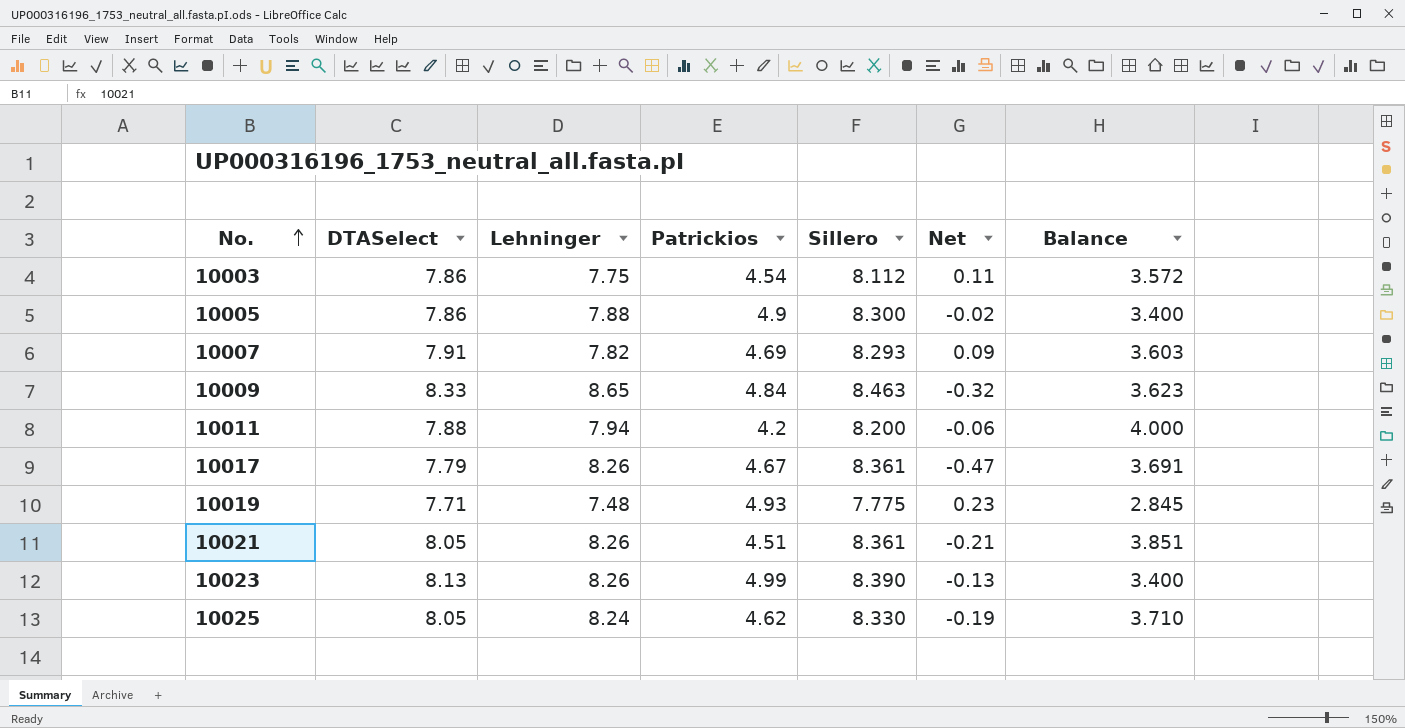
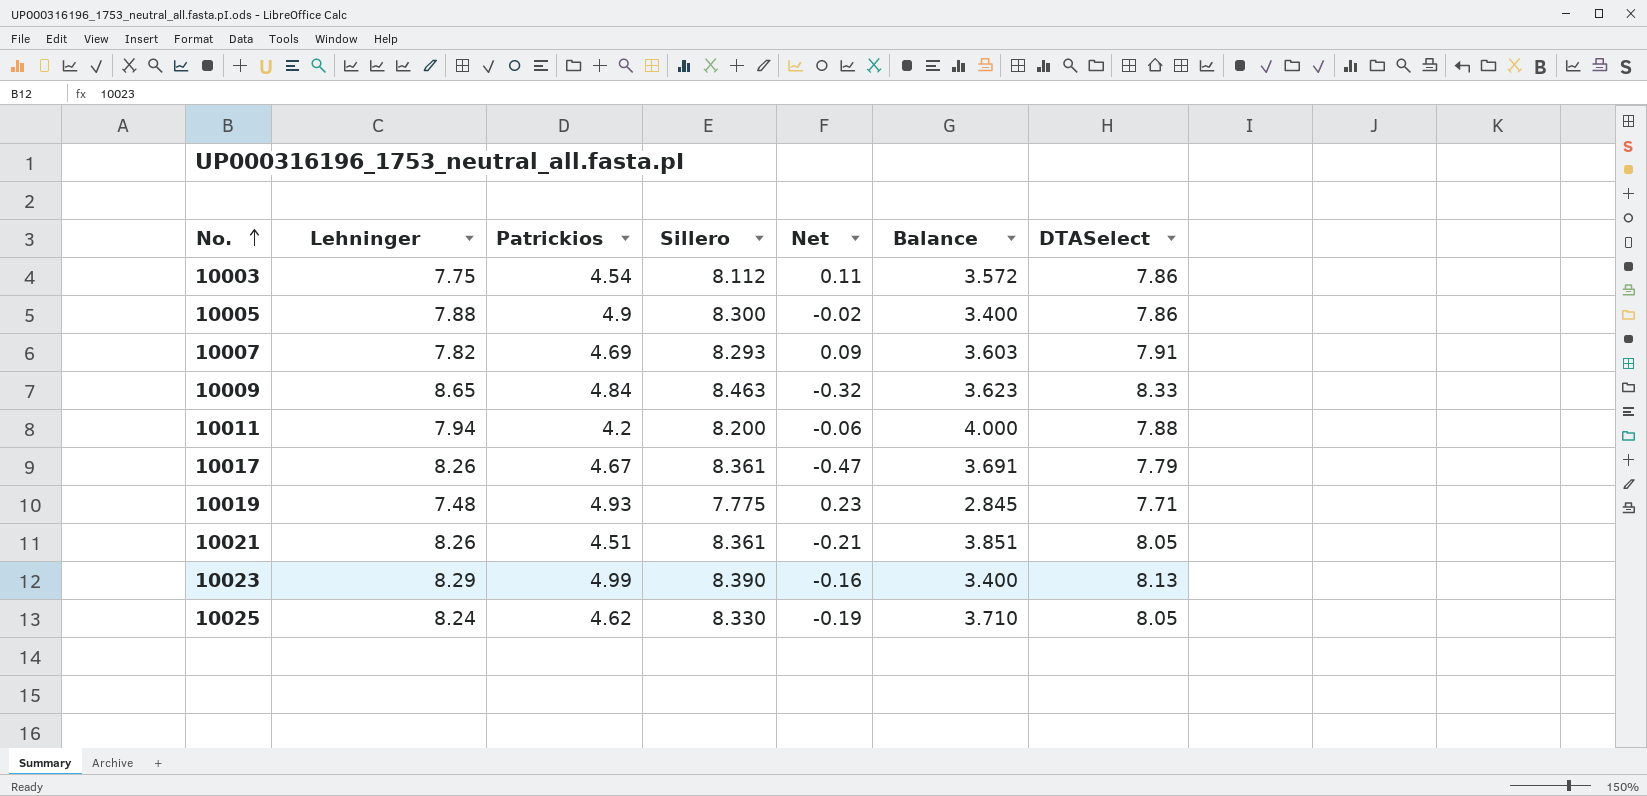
column DTASelect | position: 2 -> 7
10023 | Lehninger: 8.26 -> 8.29
10023 | Net: -0.13 -> -0.16

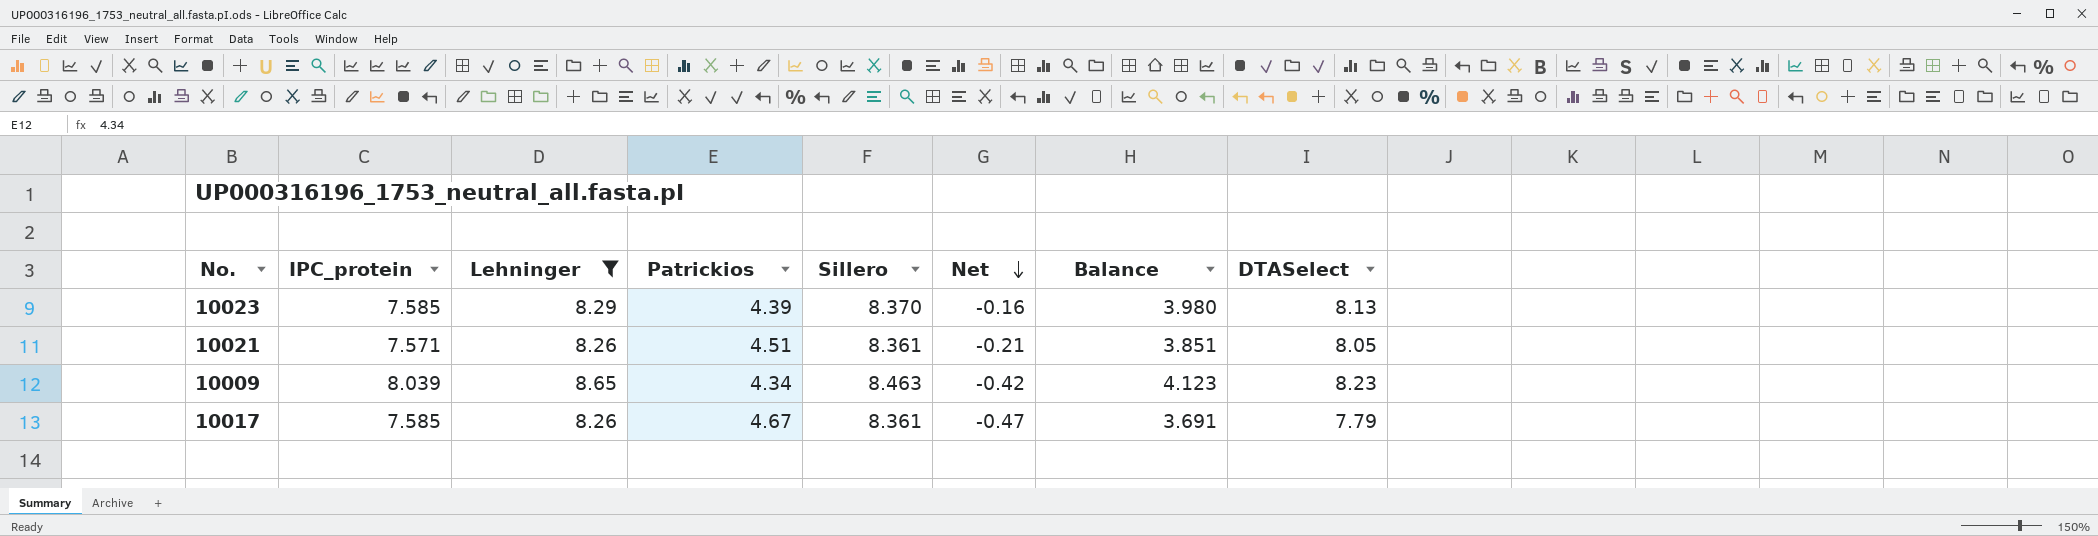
filter: none -> Lehninger >= 8.26
row order: No. ascending -> Net descending
column IPC_protein | position: none -> 2
10023 | Patrickios: 4.99 -> 4.39
10023 | Sillero: 8.390 -> 8.370
10023 | Balance: 3.400 -> 3.980
10009 | Patrickios: 4.84 -> 4.34
10009 | Net: -0.32 -> -0.42
10009 | Balance: 3.623 -> 4.123
10009 | DTASelect: 8.33 -> 8.23

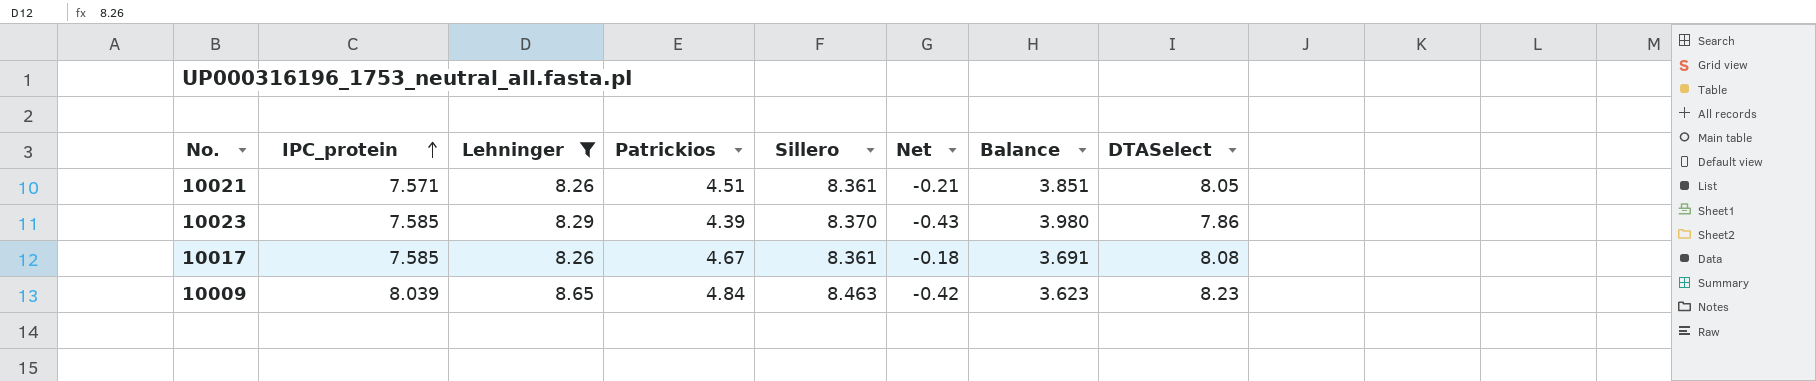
row order: Net descending -> IPC_protein ascending
10023 | Net: -0.16 -> -0.43
10023 | DTASelect: 8.13 -> 7.86
10017 | Net: -0.47 -> -0.18
10017 | DTASelect: 7.79 -> 8.08
10009 | Patrickios: 4.34 -> 4.84
10009 | Balance: 4.123 -> 3.623

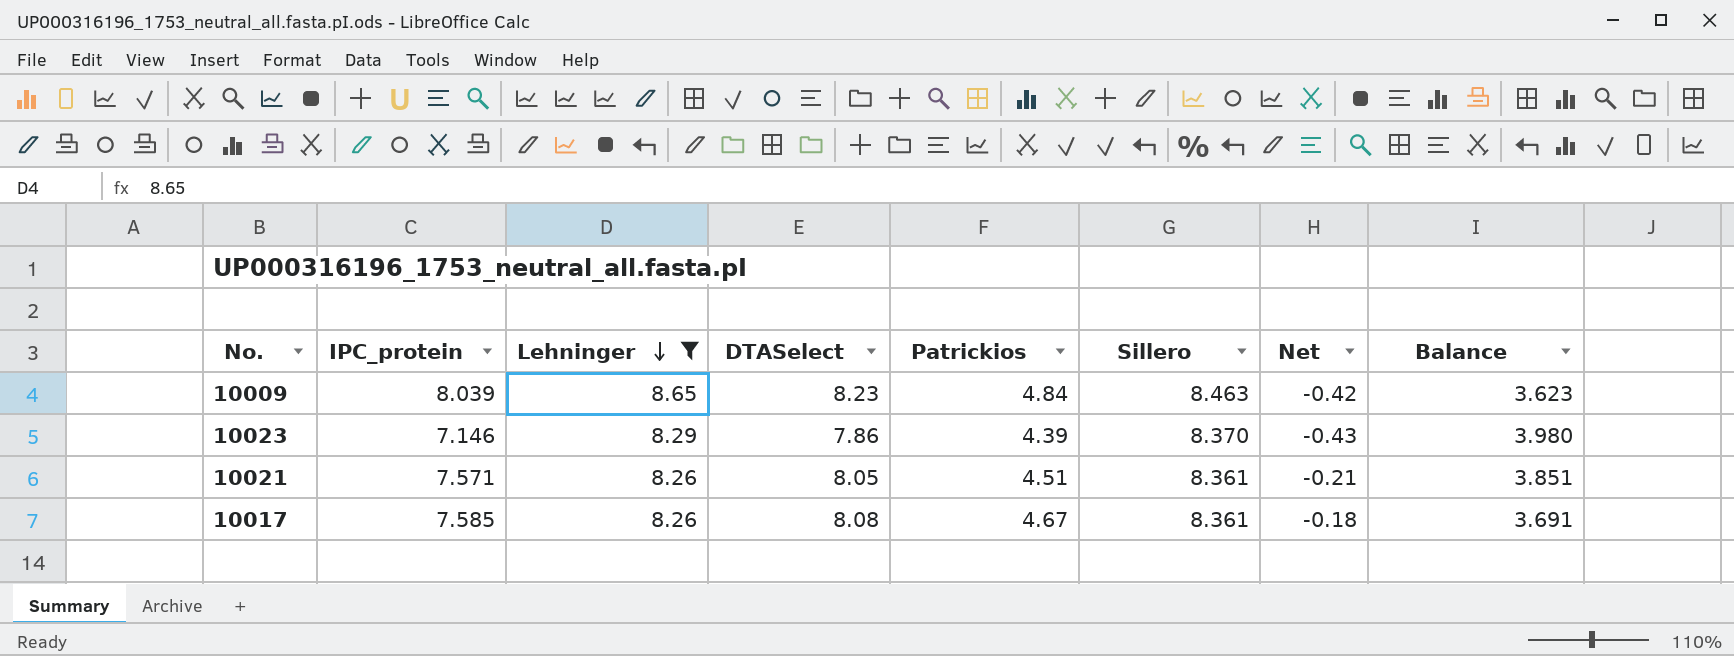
row order: IPC_protein ascending -> Lehninger descending
column DTASelect | position: 8 -> 4
10023 | IPC_protein: 7.585 -> 7.146

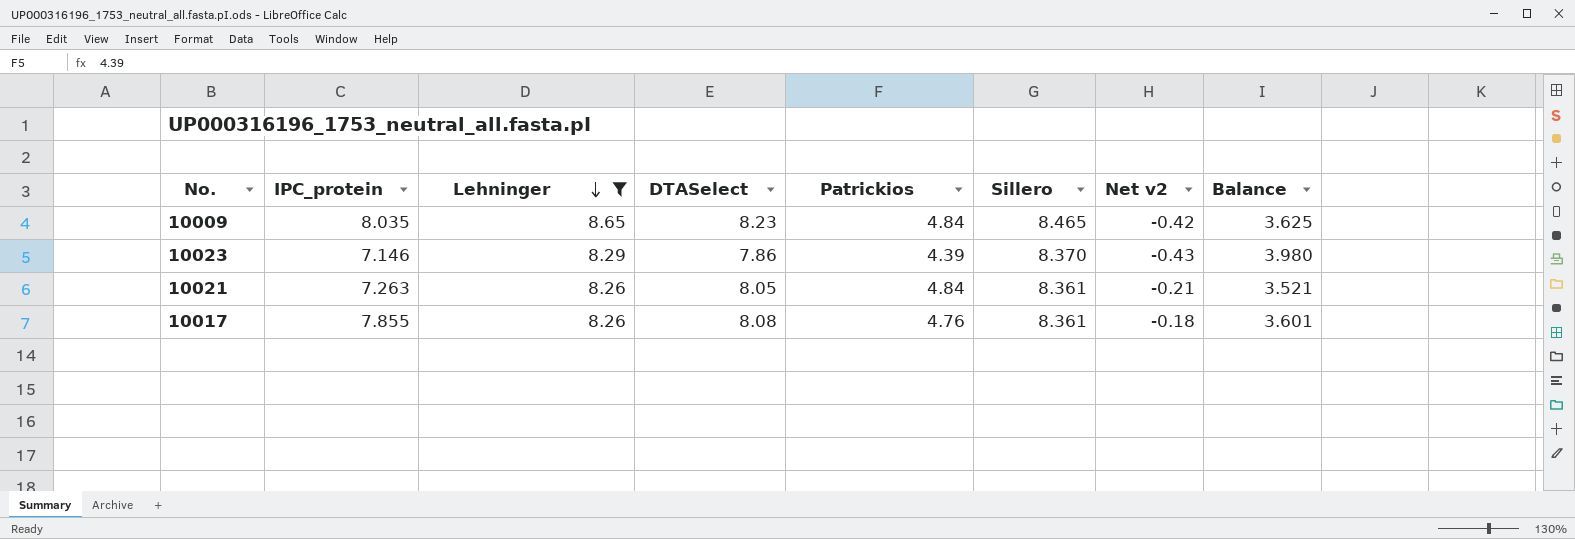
column name: Net -> Net v2
10009 | IPC_protein: 8.039 -> 8.035
10009 | Sillero: 8.463 -> 8.465
10009 | Balance: 3.623 -> 3.625
10021 | IPC_protein: 7.571 -> 7.263
10021 | Patrickios: 4.51 -> 4.84
10021 | Balance: 3.851 -> 3.521
10017 | IPC_protein: 7.585 -> 7.855
10017 | Patrickios: 4.67 -> 4.76
10017 | Balance: 3.691 -> 3.601

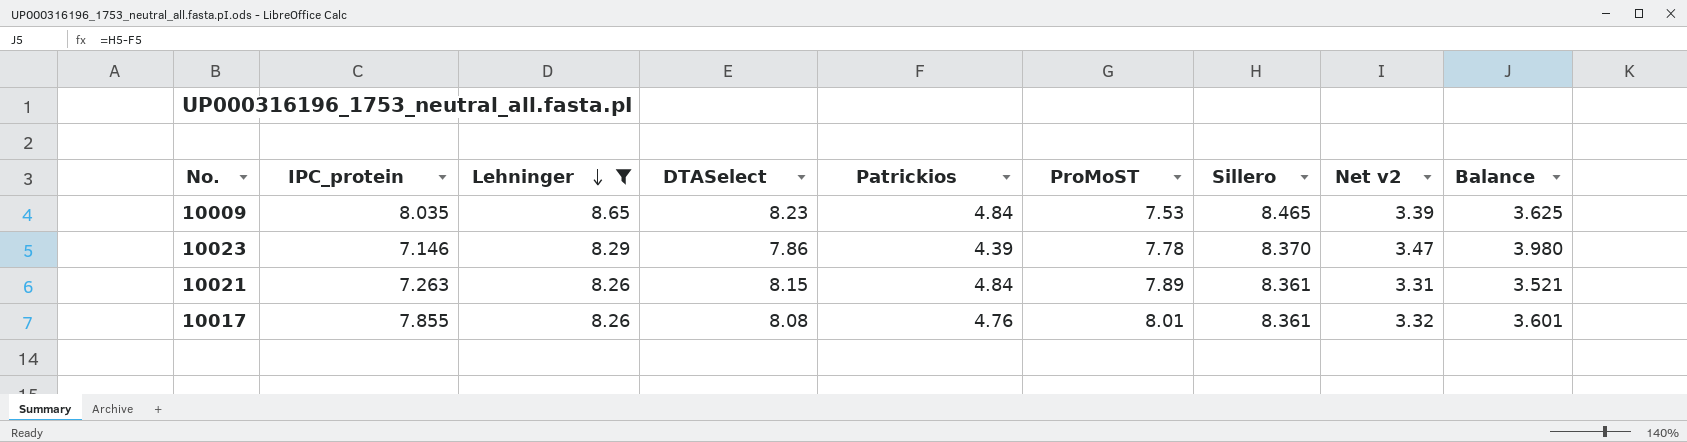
column ProMoST | position: none -> 6
column Net v2 | formula: [DTASelect] - [Lehninger] -> [DTASelect] - [Patrickios]
10021 | DTASelect: 8.05 -> 8.15

